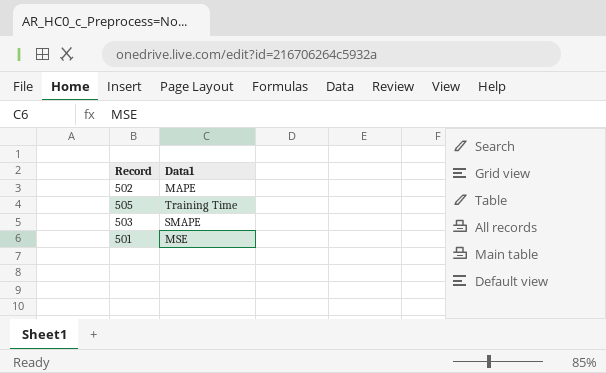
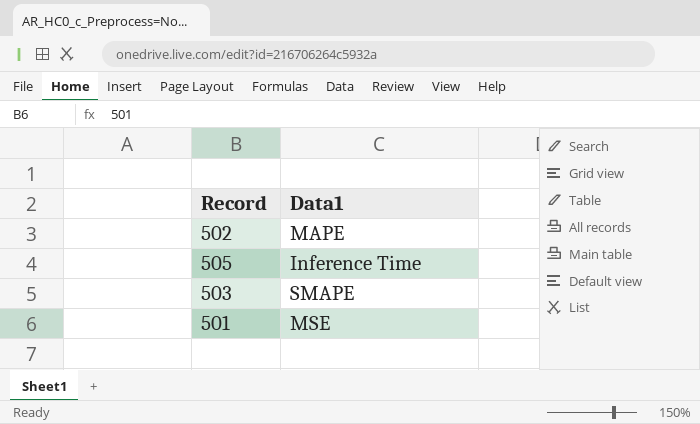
505 | Data1: Training Time -> Inference Time

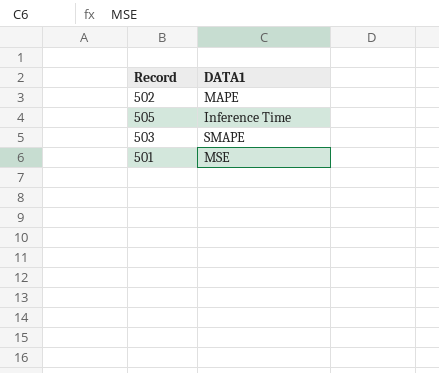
column name: Data1 -> DATA1

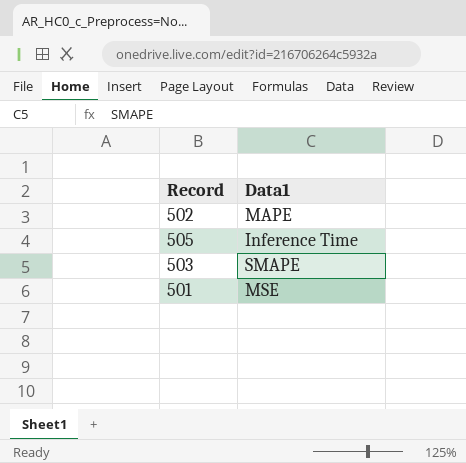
column name: DATA1 -> Data1

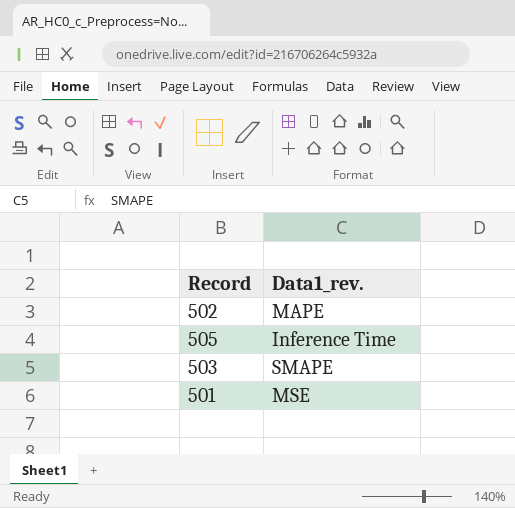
column name: Data1 -> Data1_rev.

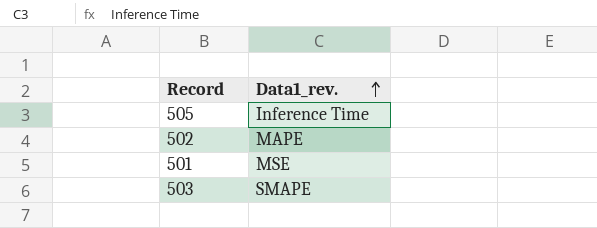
row order: none -> Data1_rev. ascending

